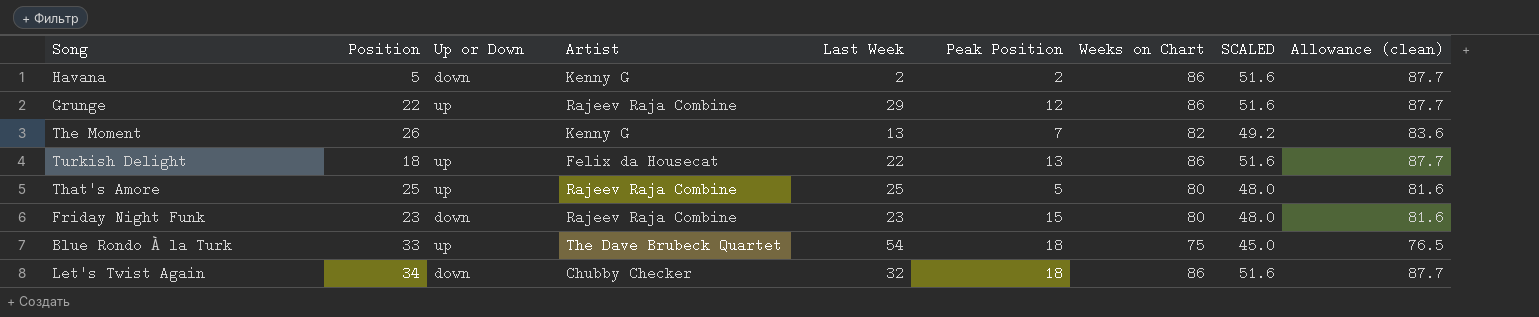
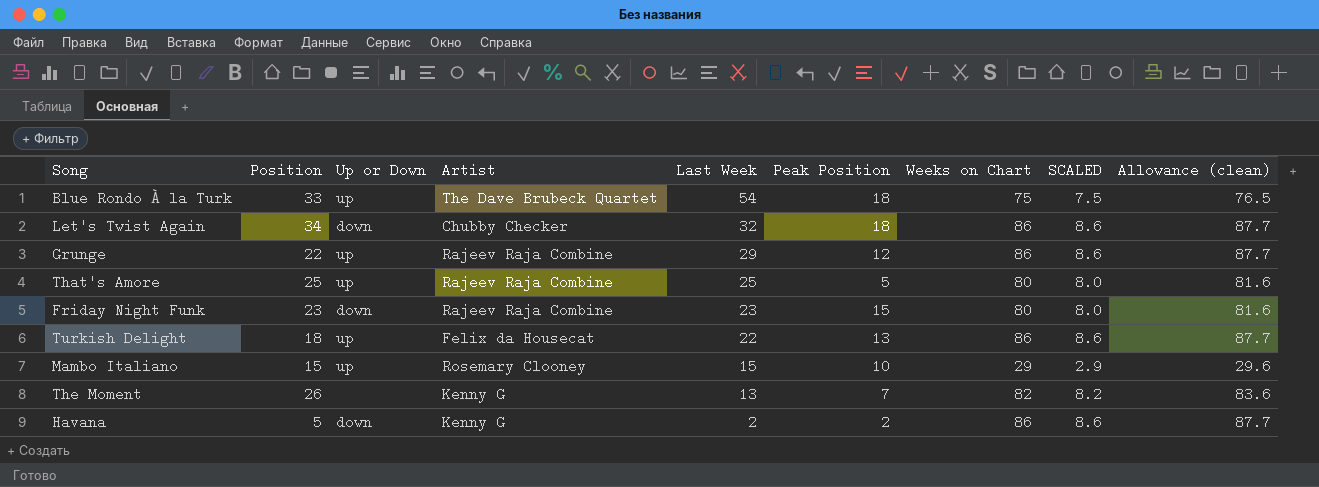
row order: none -> Last Week descending
column SCALED | formula: [Weeks on Chart] * 0.6 -> [Weeks on Chart] * 0.1
row Mambo Italiano: none -> 15 | up | Rosemary Clooney | 15 | 10 | 29 | 2.9 | 29.6

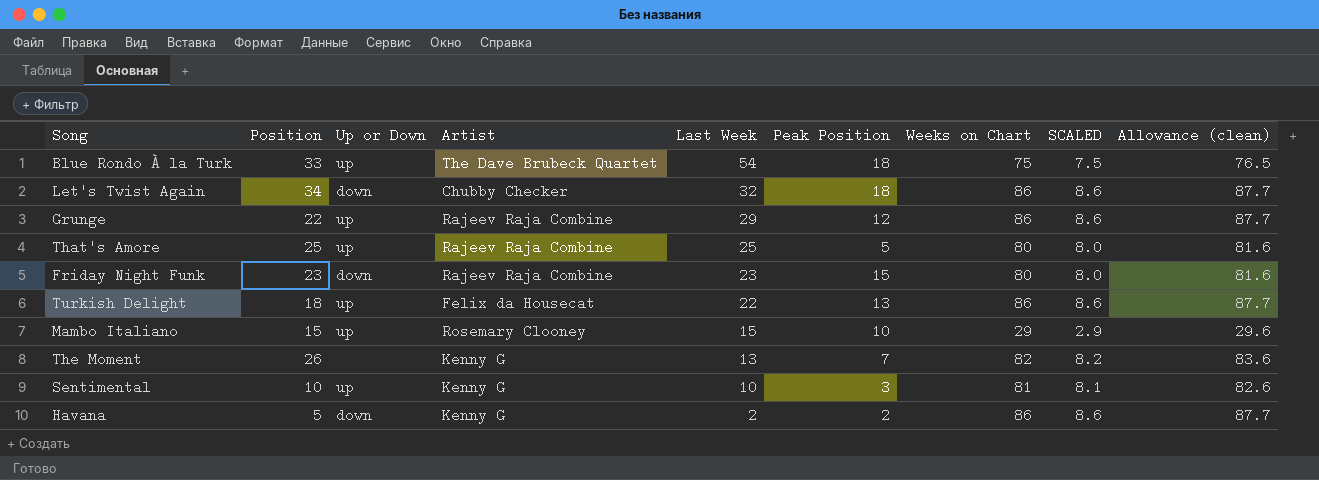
row Sentimental: none -> 10 | up | Kenny G | 10 | 3 | 81 | 8.1 | 82.6

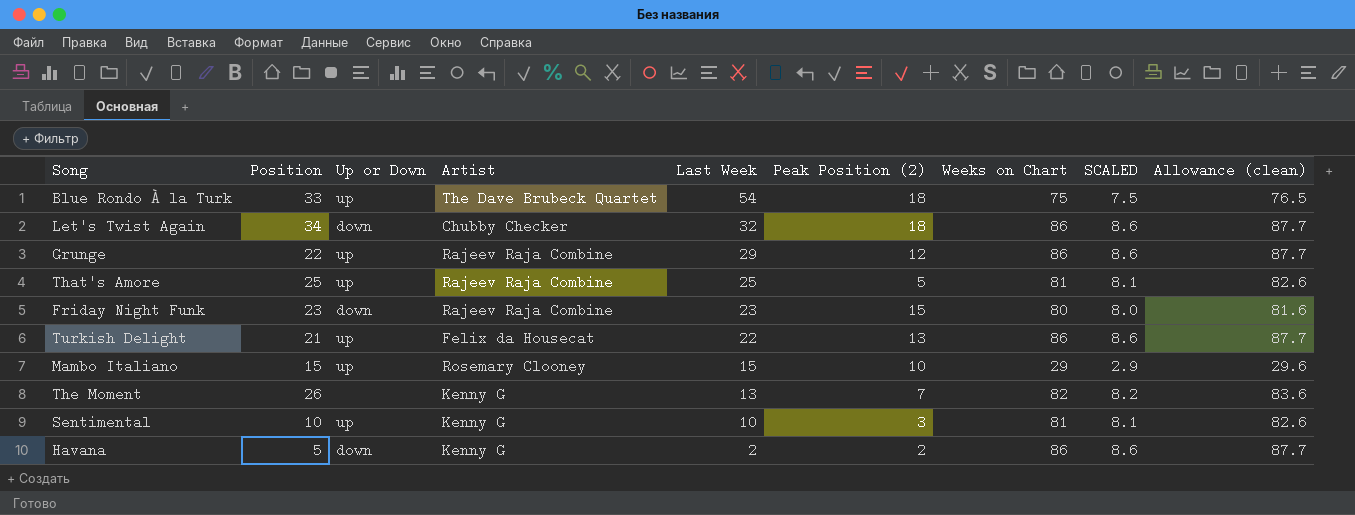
column name: Peak Position -> Peak Position (2)
That's Amore | Weeks on Chart: 80 -> 81
That's Amore | SCALED: 8.0 -> 8.1
That's Amore | Allowance (clean): 81.6 -> 82.6
Turkish Delight | Position: 18 -> 21

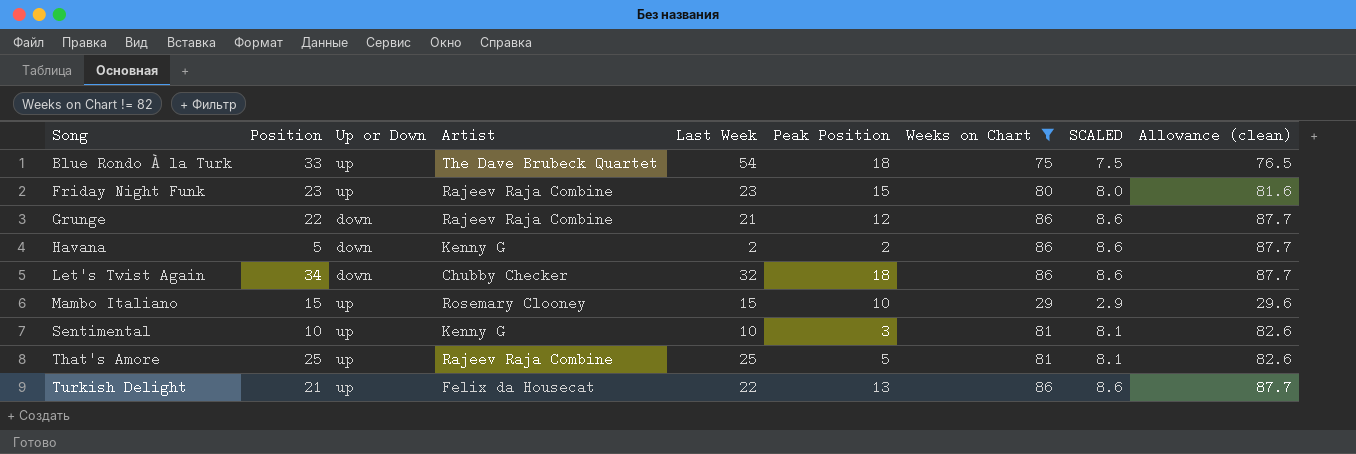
filter: none -> Weeks on Chart != 82
row order: Last Week descending -> Song ascending
column name: Peak Position (2) -> Peak Position
Friday Night Funk | Up or Down: down -> up
Grunge | Up or Down: up -> down
Grunge | Last Week: 29 -> 21

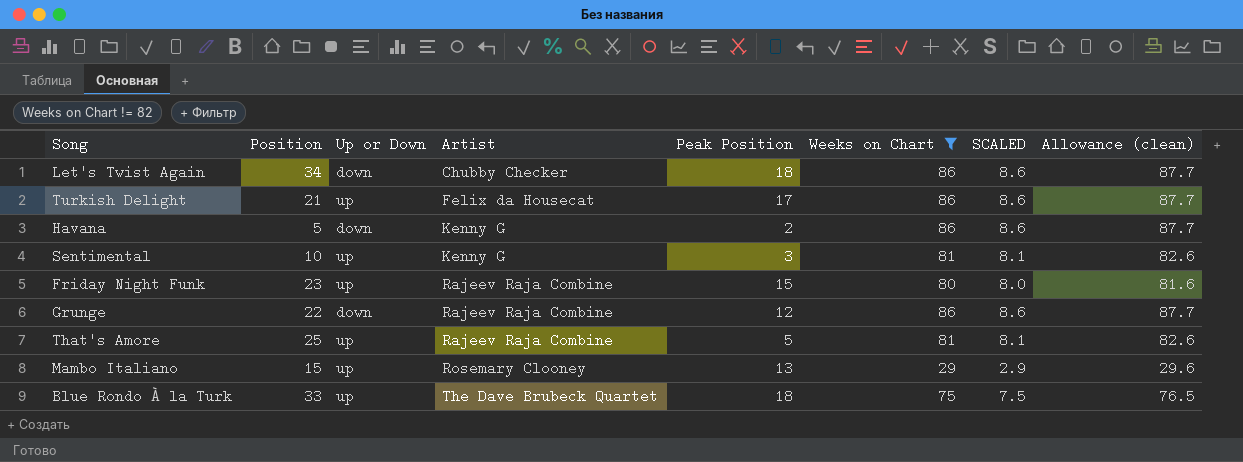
row order: Song ascending -> Artist ascending
column Last Week | position: 5 -> none
Turkish Delight | Peak Position: 13 -> 17
Mambo Italiano | Peak Position: 10 -> 13

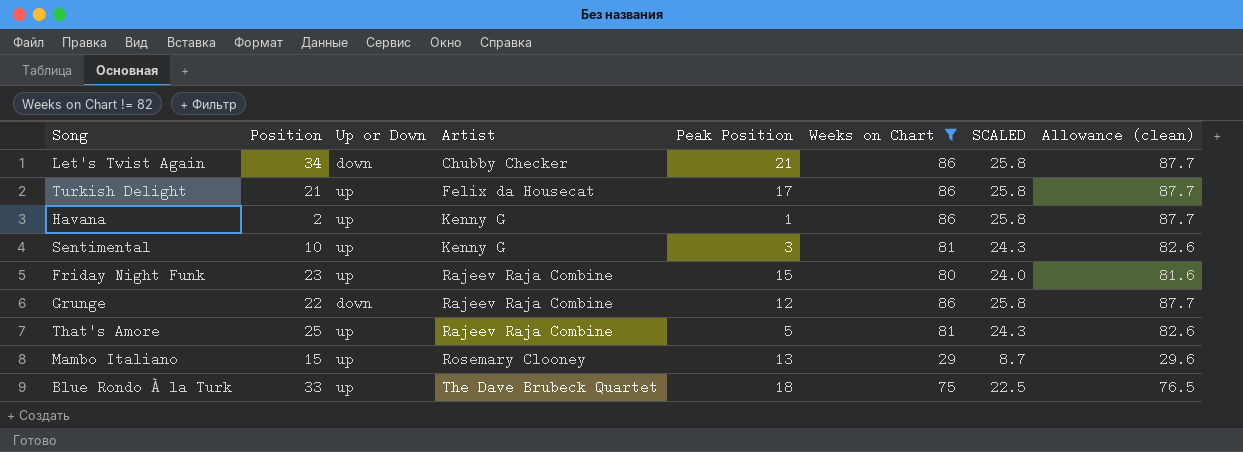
column SCALED | formula: [Weeks on Chart] * 0.1 -> [Weeks on Chart] * 0.3
Let's Twist Again | Peak Position: 18 -> 21
Havana | Position: 5 -> 2
Havana | Up or Down: down -> up
Havana | Peak Position: 2 -> 1

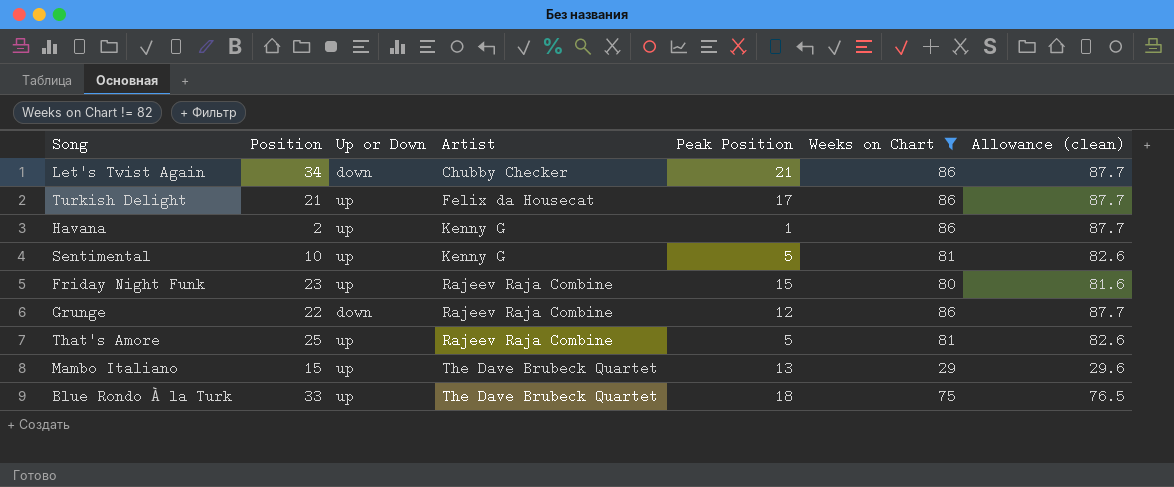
column SCALED | formula: [Weeks on Chart] * 0.3 -> none
Sentimental | Peak Position: 3 -> 5
Mambo Italiano | Artist: Rosemary Clooney -> The Dave Brubeck Quartet

